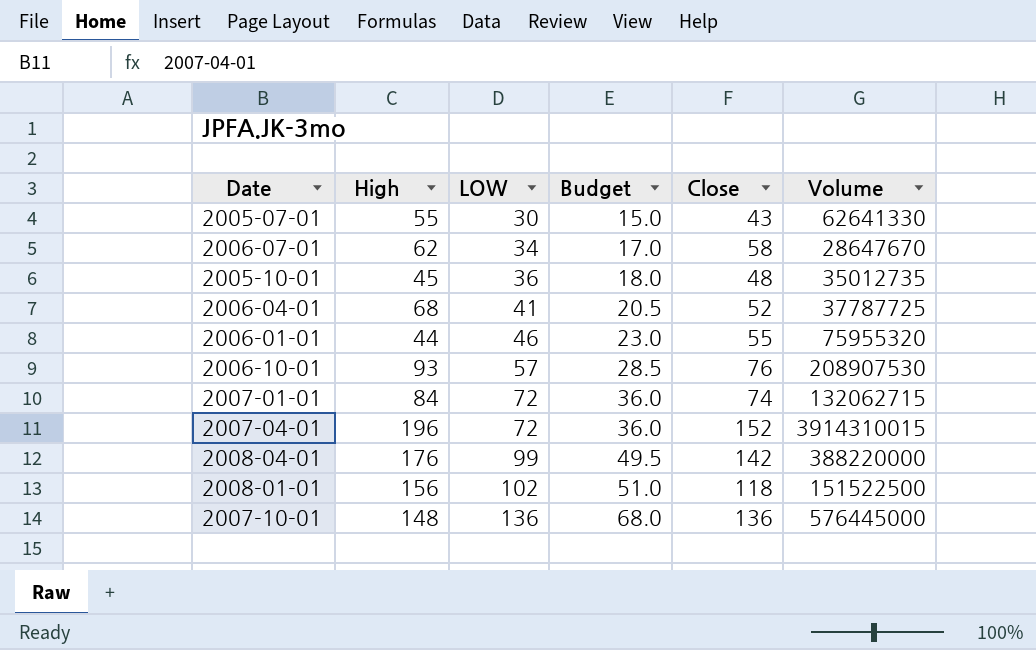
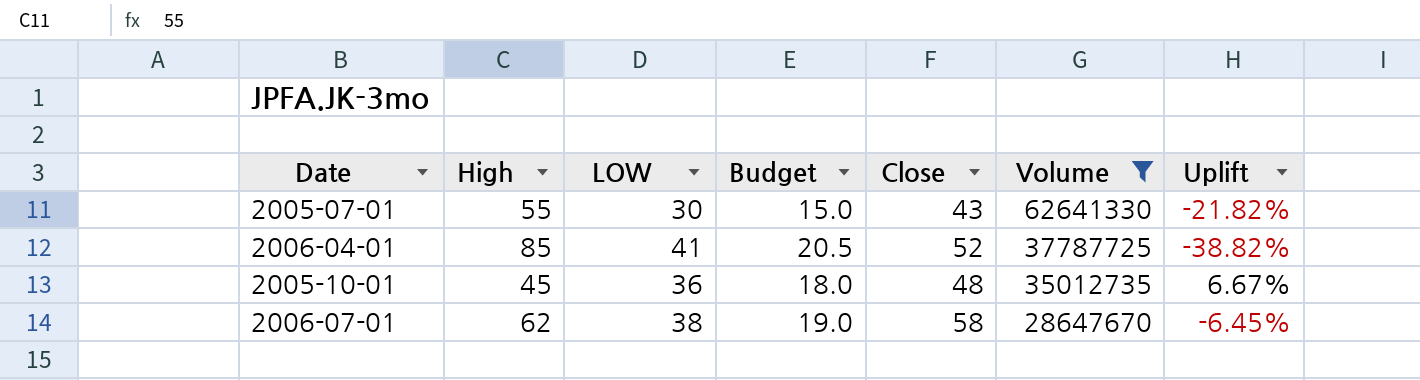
filter: none -> Volume <= 62641330
row order: LOW ascending -> Volume descending
column Uplift | formula: none -> ([Close] - [High]) / [High]
2006-04-01 | High: 68 -> 85
2006-07-01 | LOW: 34 -> 38
2006-07-01 | Budget: 17.0 -> 19.0

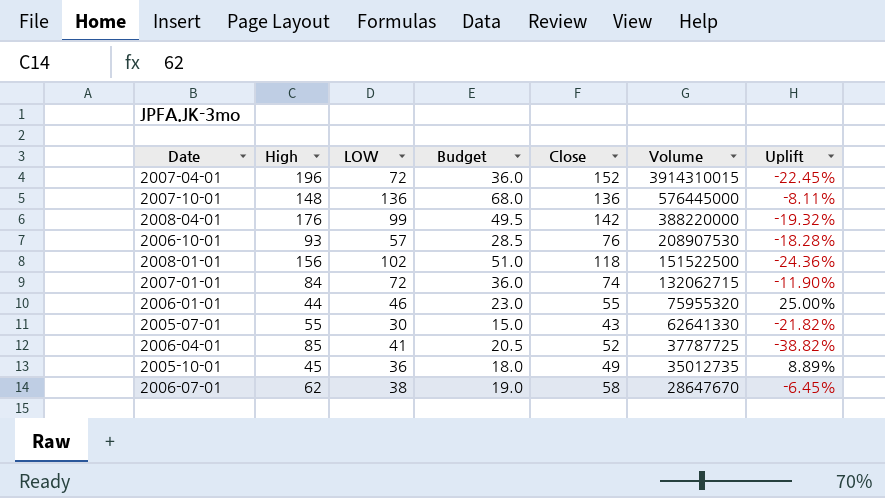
filter: Volume <= 62641330 -> none
2005-10-01 | Close: 48 -> 49
2005-10-01 | Uplift: 6.67% -> 8.89%

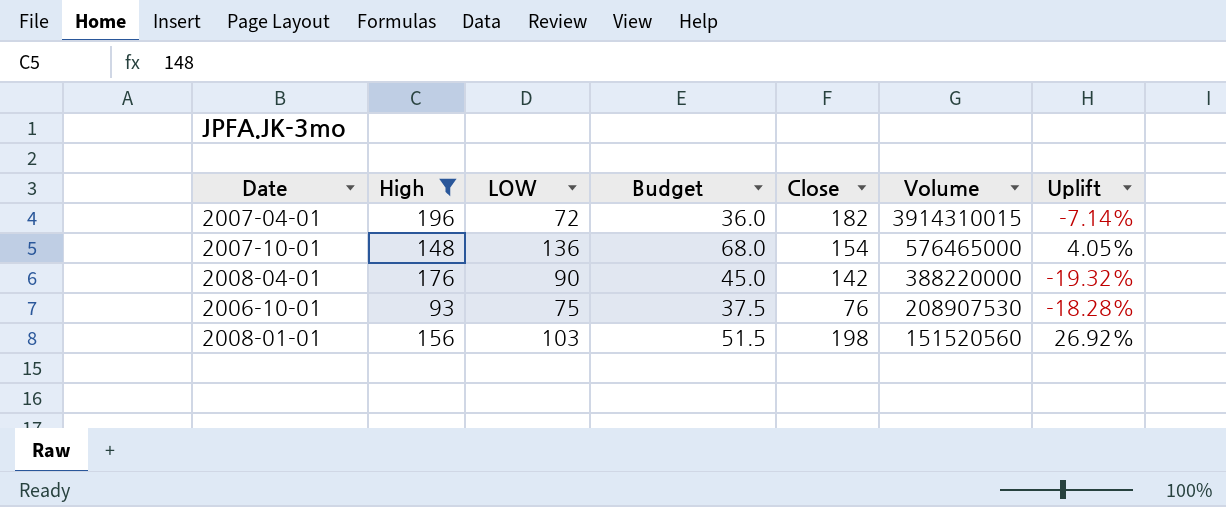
filter: none -> High >= 93
2007-04-01 | Close: 152 -> 182
2007-04-01 | Uplift: -22.45% -> -7.14%
2007-10-01 | Close: 136 -> 154
2007-10-01 | Volume: 576445000 -> 576465000
2007-10-01 | Uplift: -8.11% -> 4.05%
2008-04-01 | LOW: 99 -> 90
2008-04-01 | Budget: 49.5 -> 45.0
2006-10-01 | LOW: 57 -> 75
2006-10-01 | Budget: 28.5 -> 37.5
2008-01-01 | LOW: 102 -> 103
2008-01-01 | Budget: 51.0 -> 51.5
2008-01-01 | Close: 118 -> 198
2008-01-01 | Volume: 151522500 -> 151520560
2008-01-01 | Uplift: -24.36% -> 26.92%

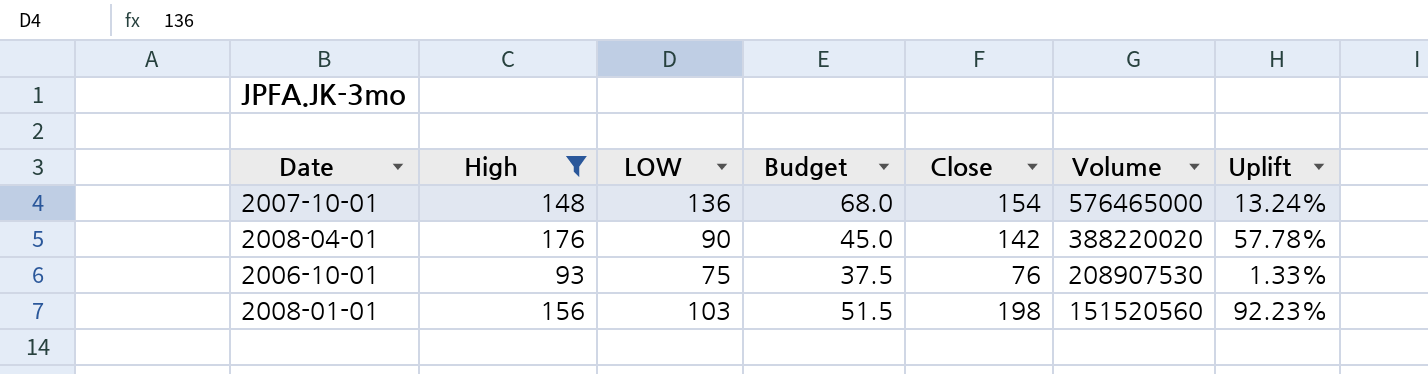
column Uplift | formula: ([Close] - [High]) / [High] -> ([Close] - [LOW]) / [LOW]
row 2007-04-01: 196 | 72 | 36.0 | 182 | 3914310015 | -7.14% -> none
2008-04-01 | Volume: 388220000 -> 388220020

